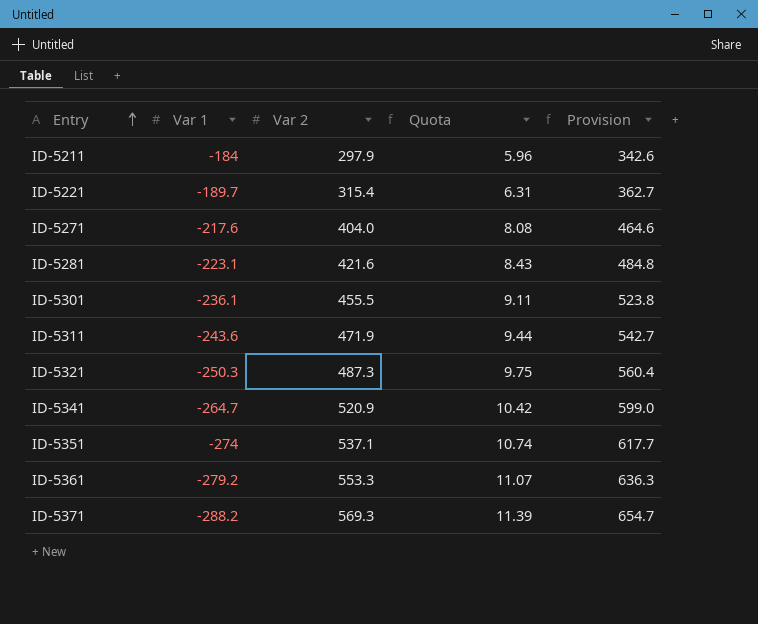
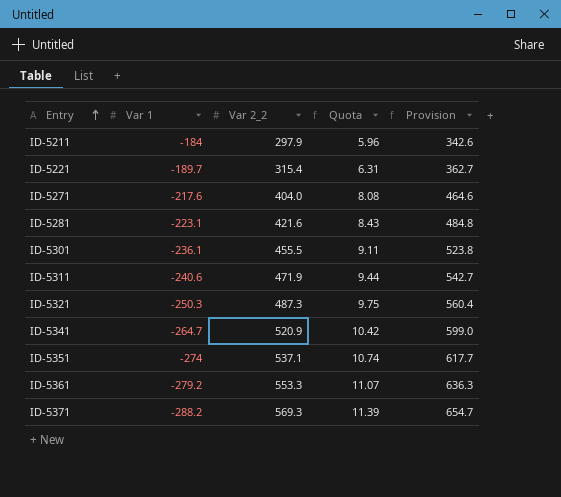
column name: Var 2 -> Var 2_2
ID-5311 | Var 1: -243.6 -> -240.6

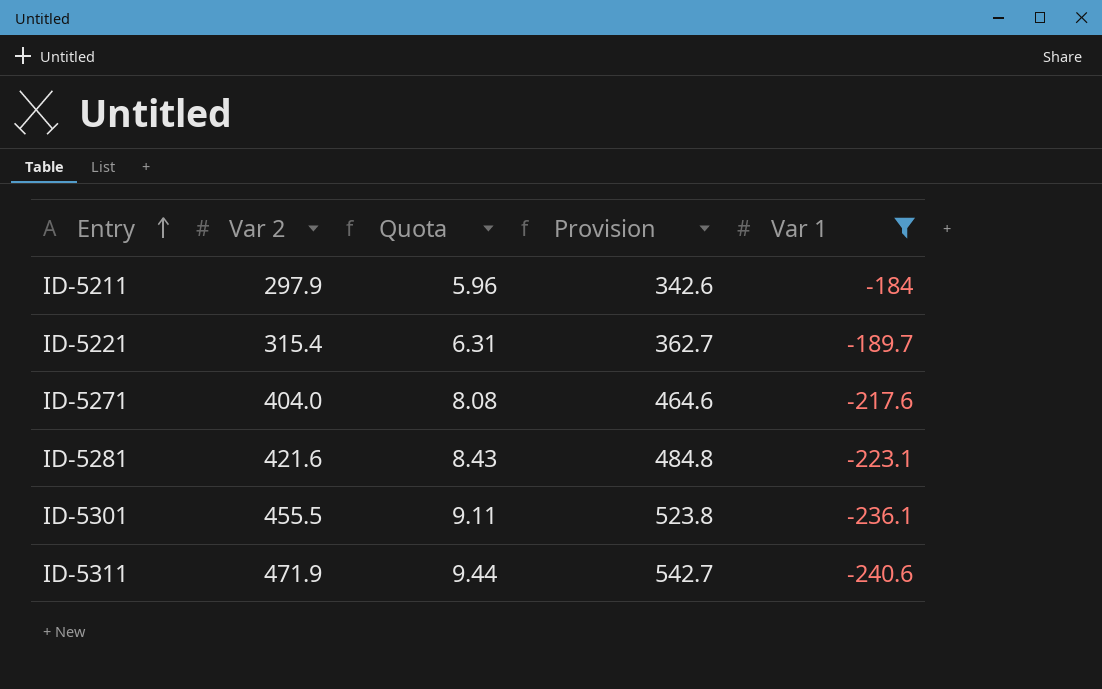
filter: none -> Var 1 >= -240.6
column name: Var 2_2 -> Var 2
column Var 1 | position: 2 -> 5

